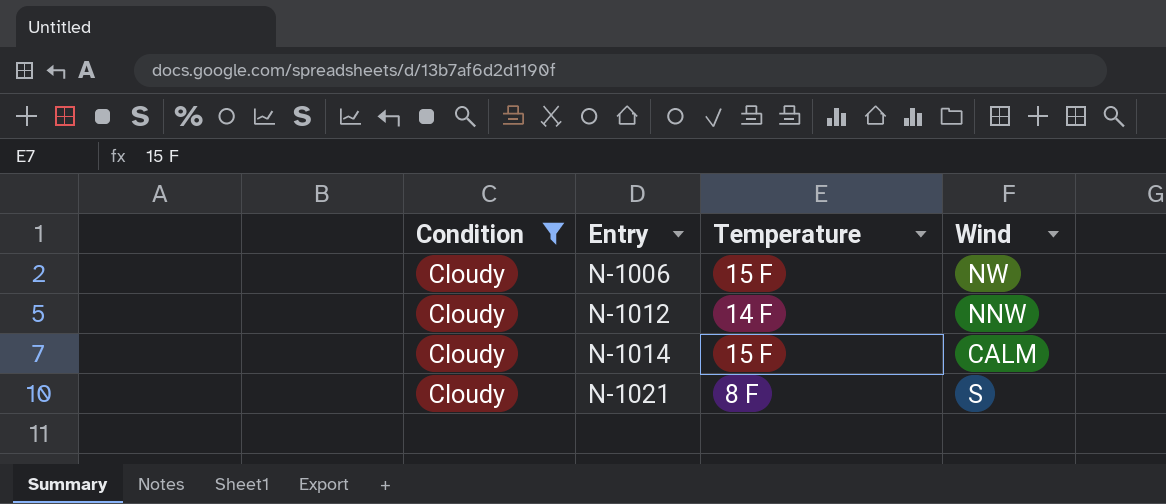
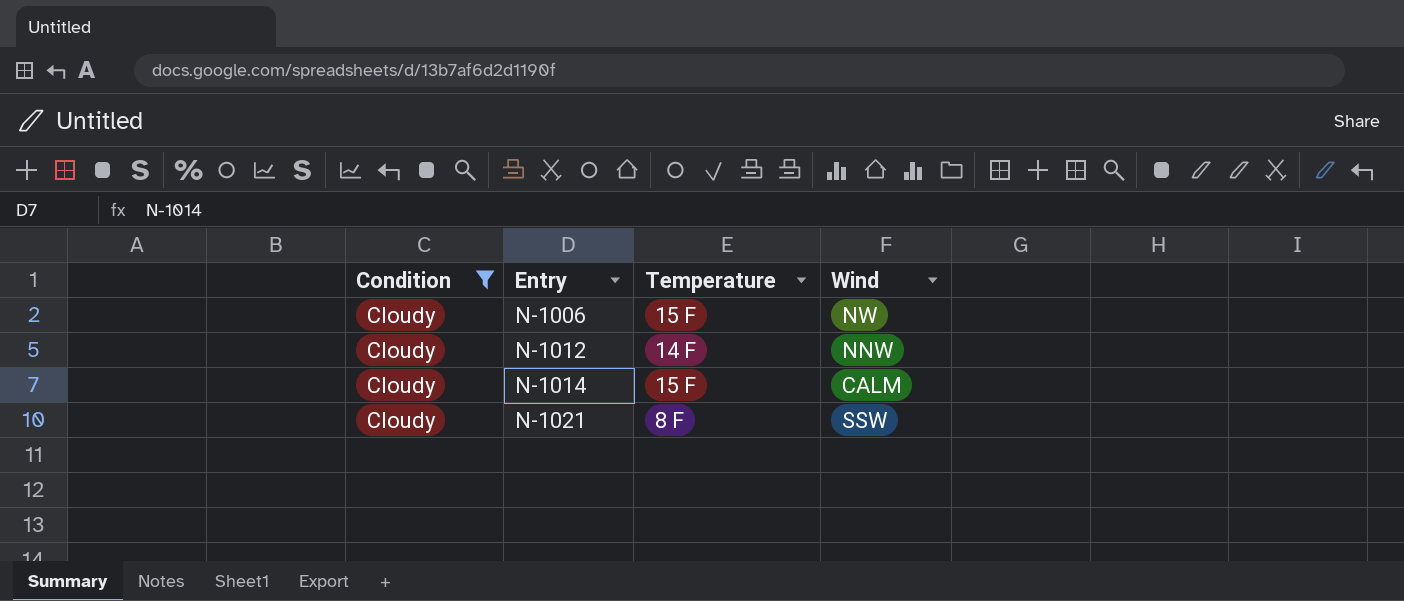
N-1021 | Wind: S -> SSW

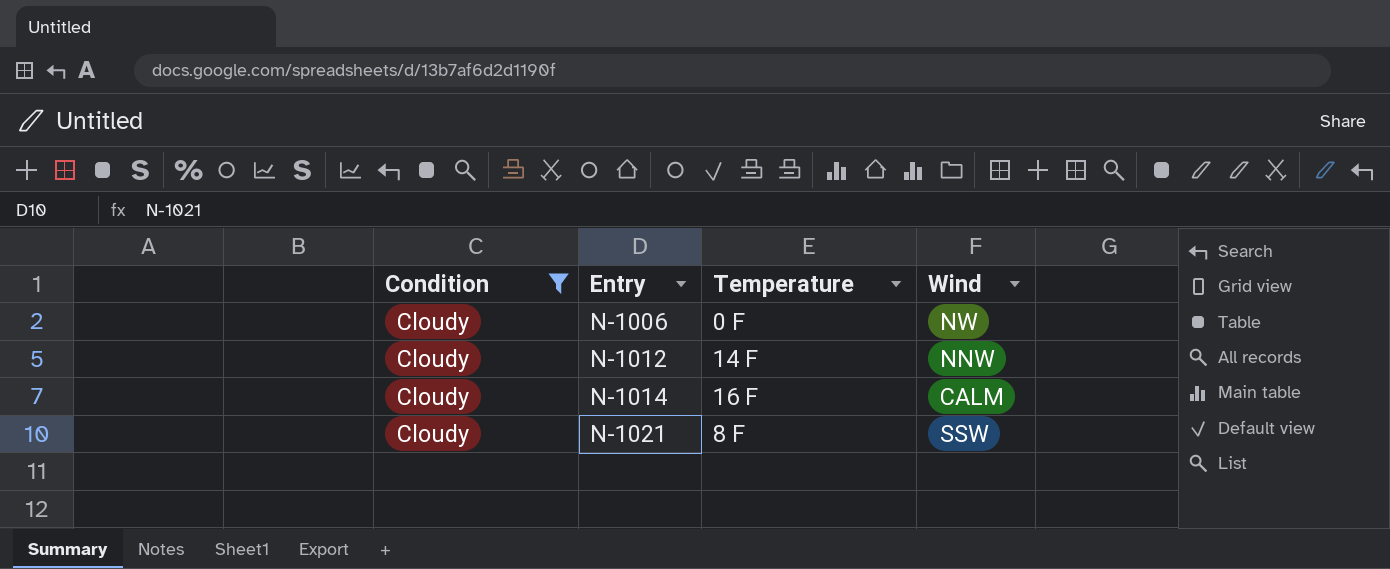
N-1006 | Temperature: 15 F -> 0 F
N-1014 | Temperature: 15 F -> 16 F

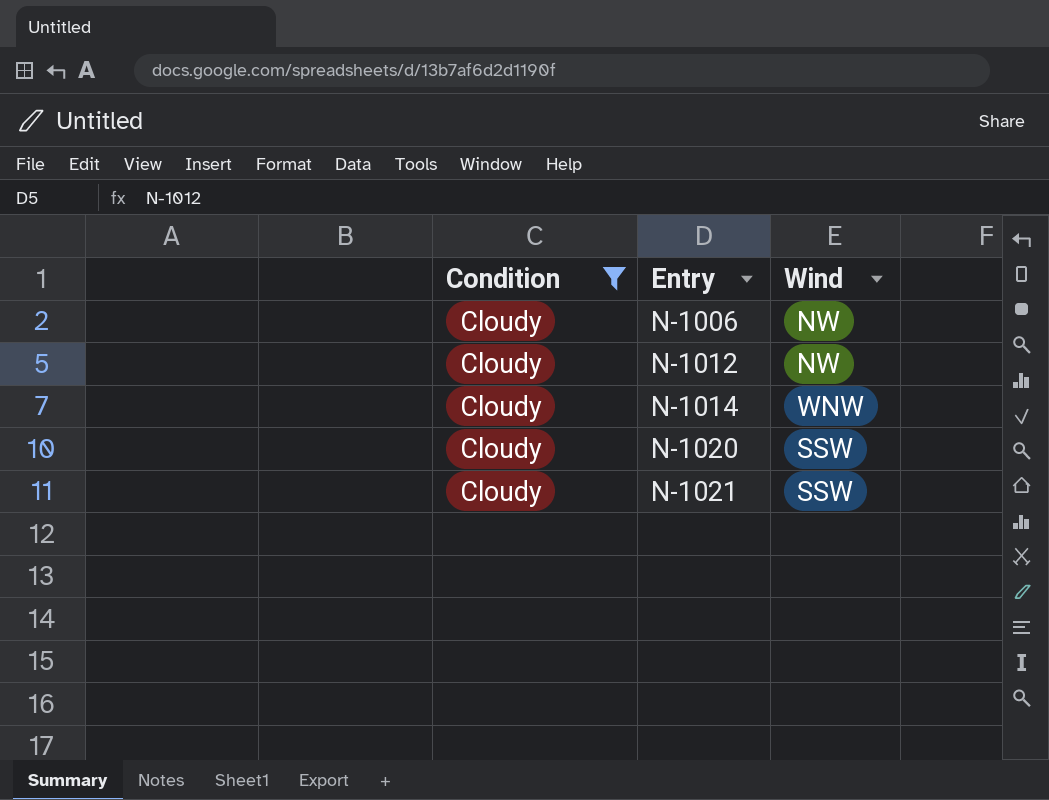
column Temperature | position: 3 -> none
N-1012 | Wind: NNW -> NW
N-1014 | Wind: CALM -> WNW
row N-1020: none -> Cloudy | SSW

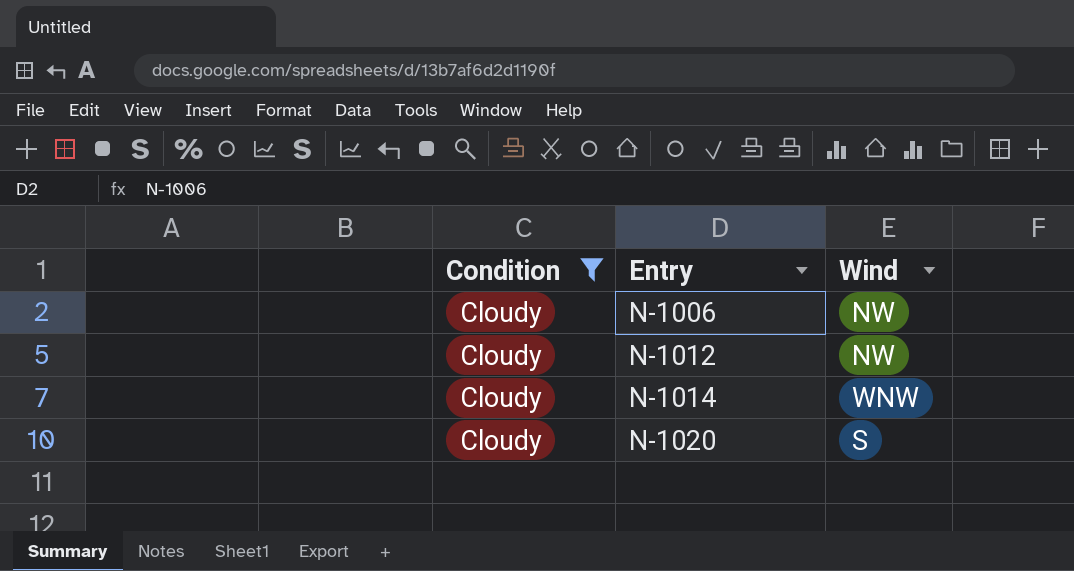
row N-1021: Cloudy | SSW -> none
N-1020 | Wind: SSW -> S

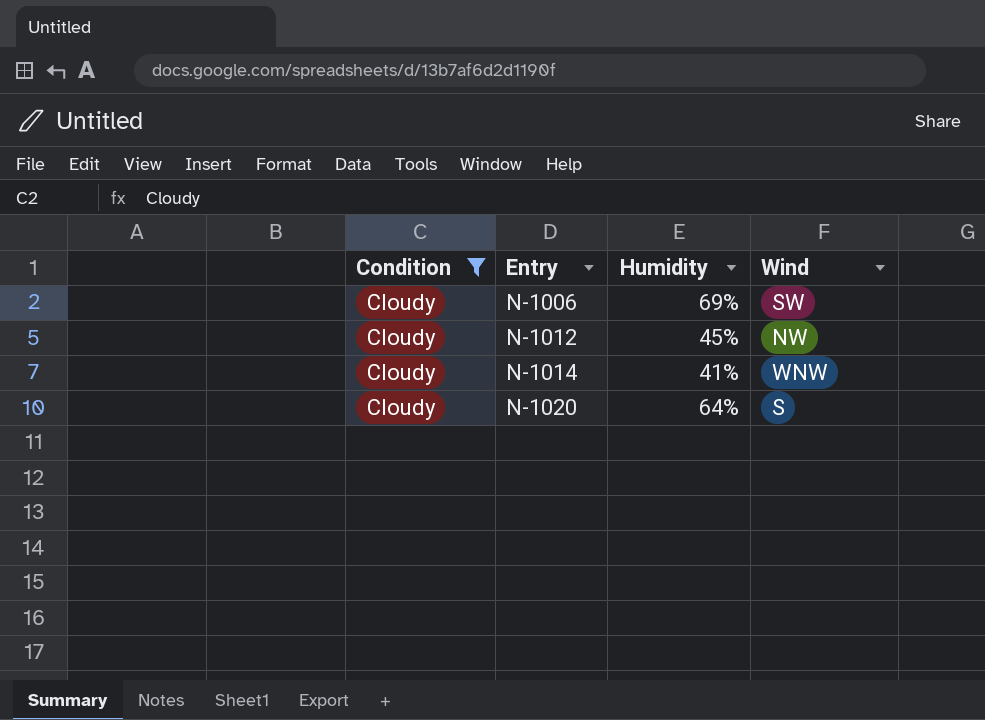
column Humidity | position: none -> 3
N-1006 | Wind: NW -> SW

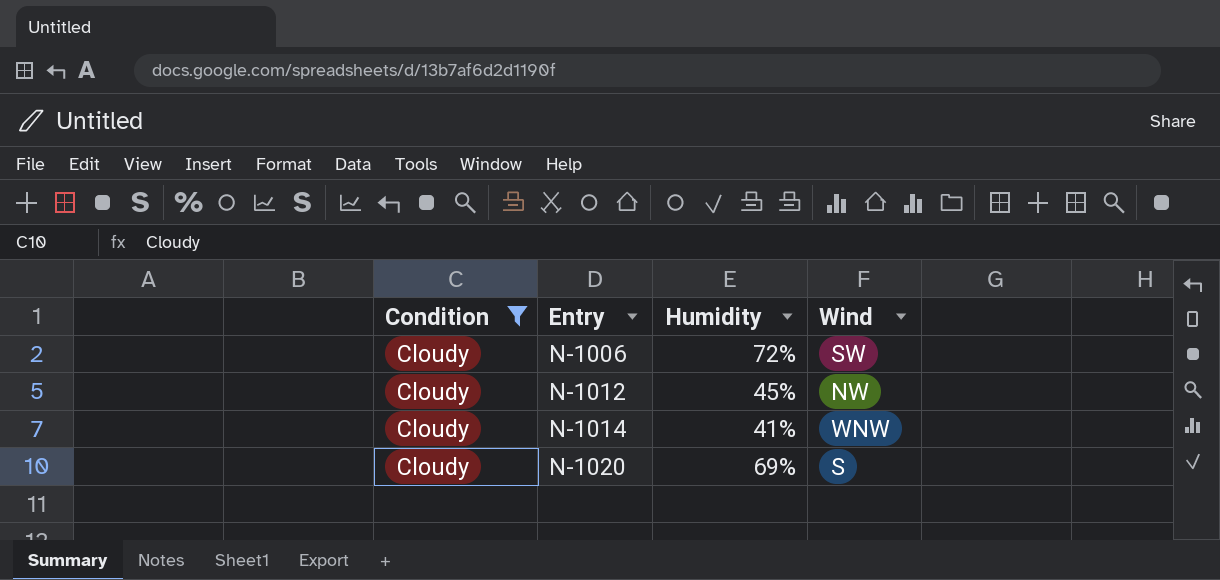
N-1006 | Humidity: 69% -> 72%
N-1020 | Humidity: 64% -> 69%

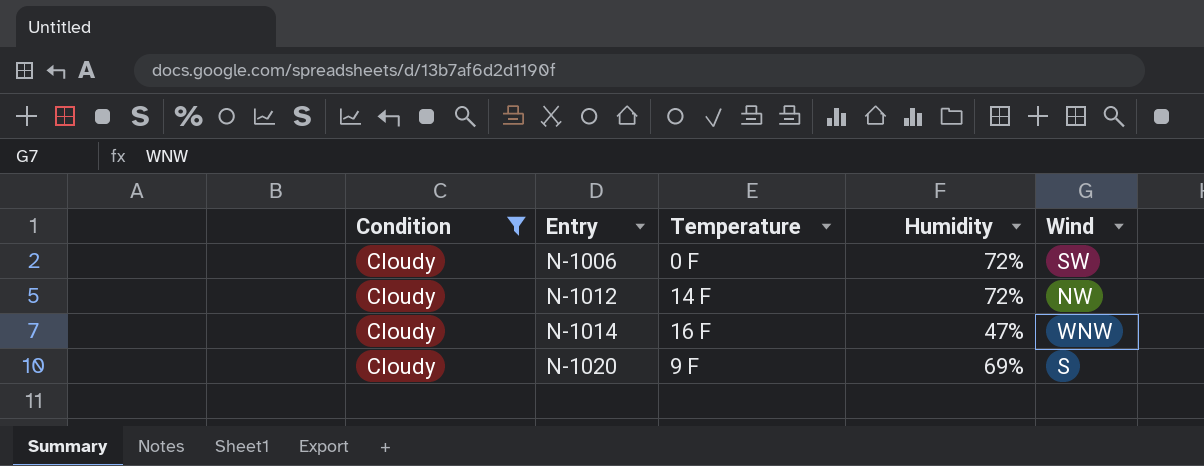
column Temperature | position: none -> 3
N-1012 | Humidity: 45% -> 72%
N-1014 | Humidity: 41% -> 47%

